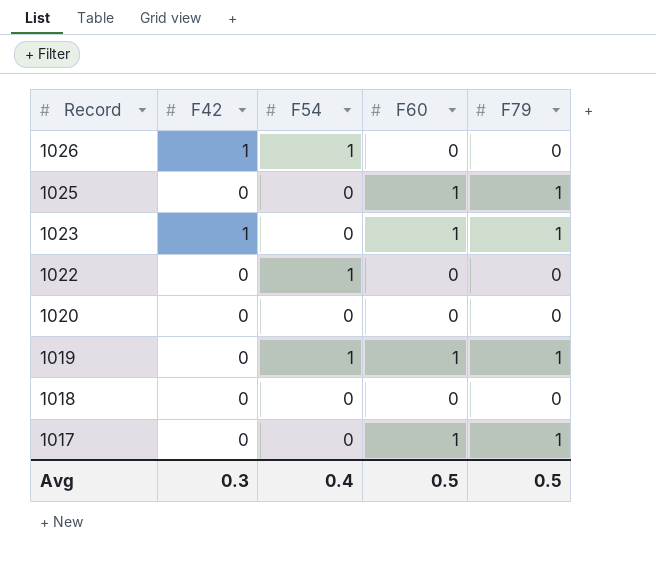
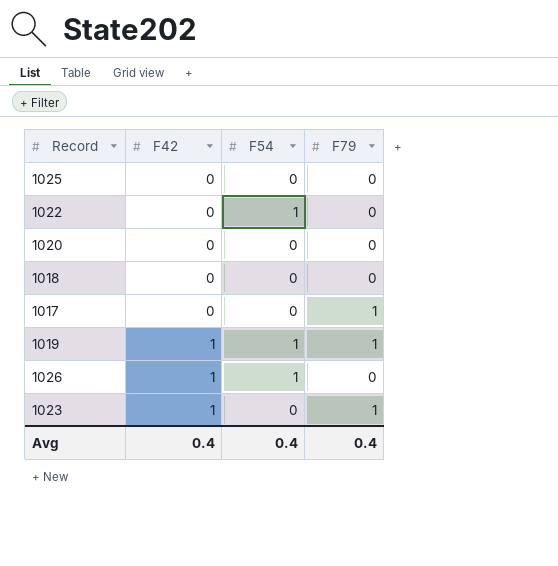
row order: Record descending -> F42 ascending
column F60 | position: 4 -> none
1025 | F79: 1 -> 0
1019 | F42: 0 -> 1
Avg | F42: 0.3 -> 0.4
Avg | F79: 0.5 -> 0.4

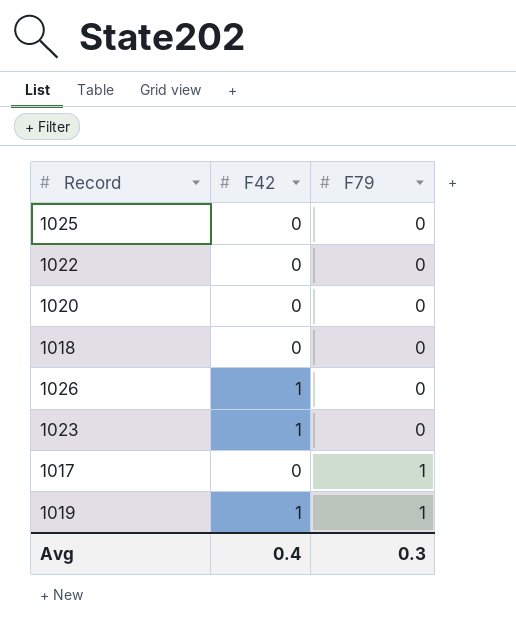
row order: F42 ascending -> F79 ascending
column F54 | position: 3 -> none
1023 | F79: 1 -> 0
Avg | F79: 0.4 -> 0.3

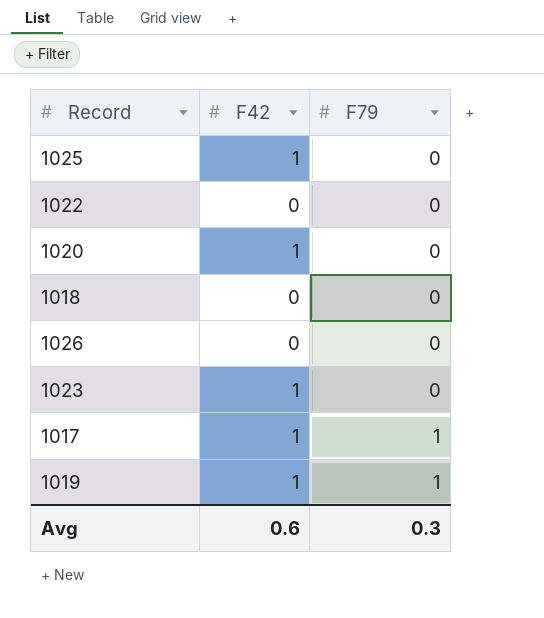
1025 | F42: 0 -> 1
1020 | F42: 0 -> 1
1026 | F42: 1 -> 0
1017 | F42: 0 -> 1
Avg | F42: 0.4 -> 0.6

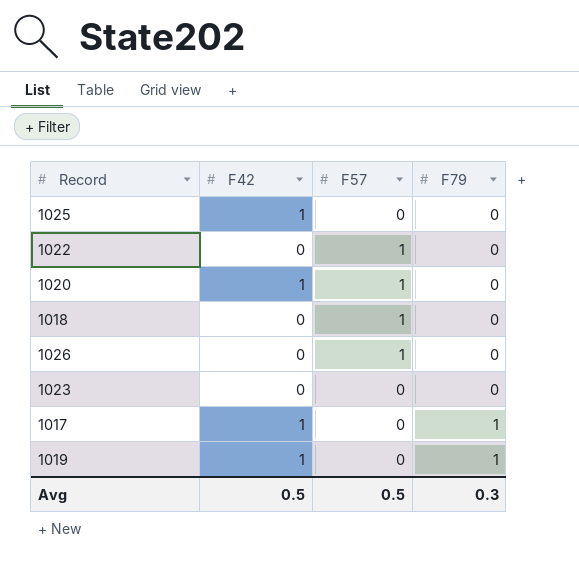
column F57 | position: none -> 3
1023 | F42: 1 -> 0
Avg | F42: 0.6 -> 0.5

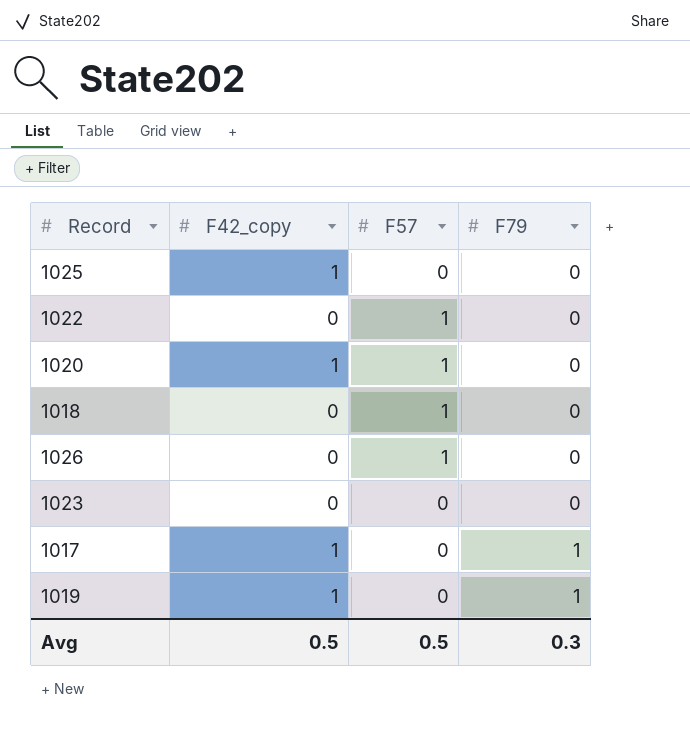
column name: F42 -> F42_copy

